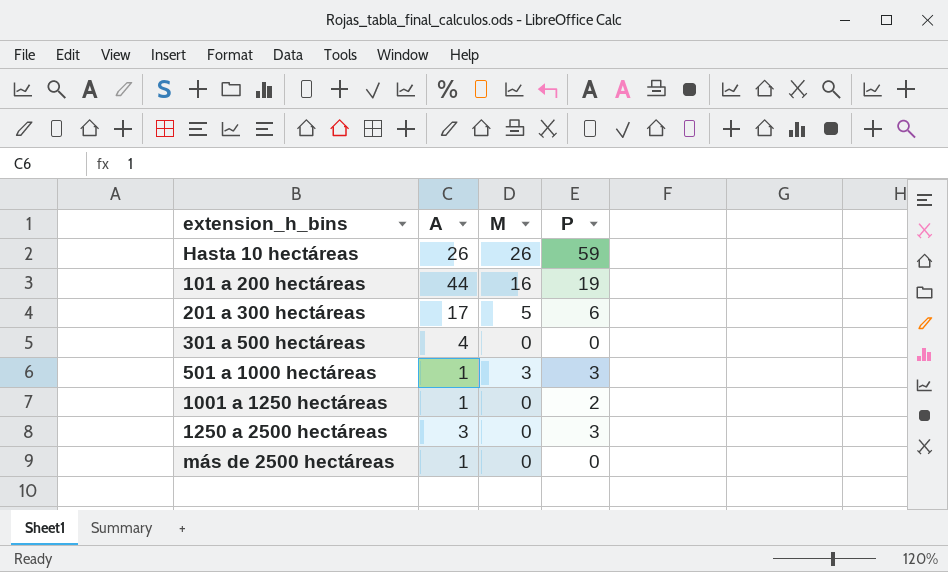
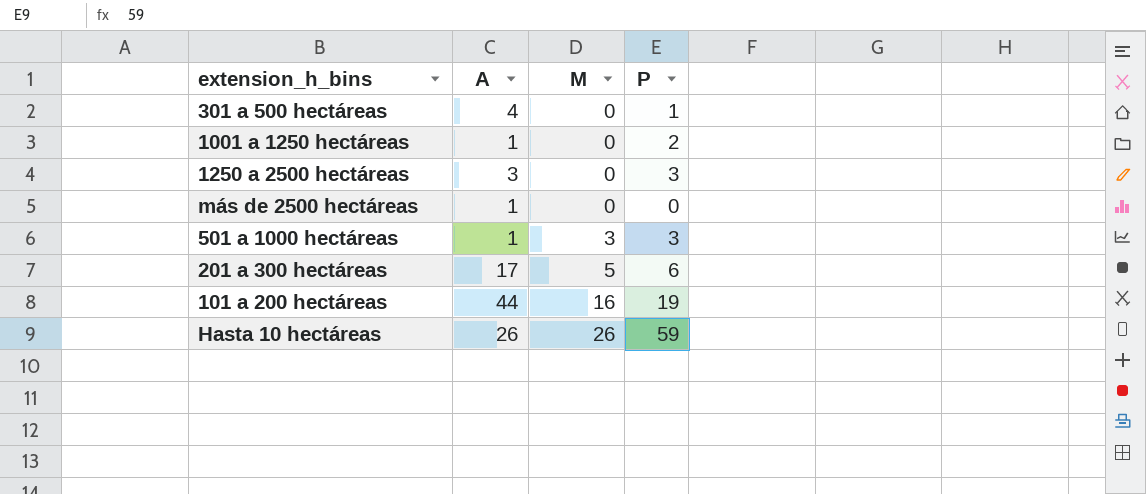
row order: none -> M ascending
301 a 500 hectáreas | P: 0 -> 1

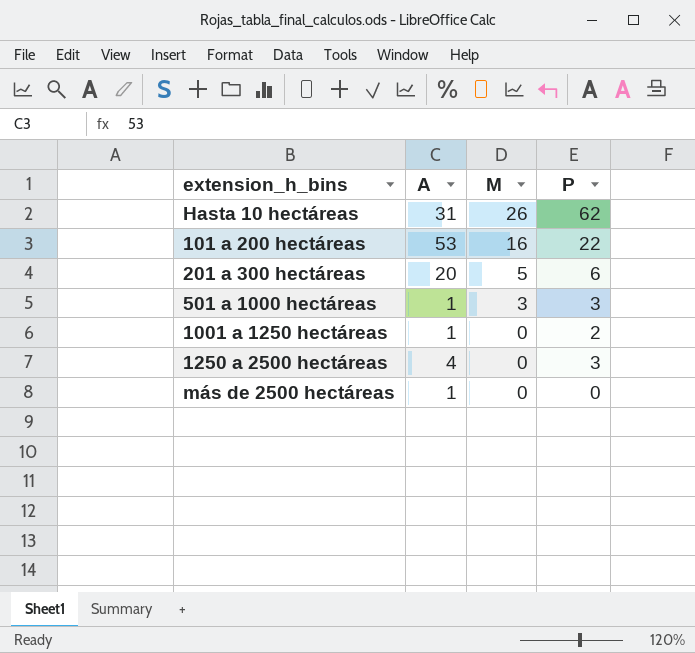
row order: M ascending -> M descending
row 301 a 500 hectáreas: 4 | 0 | 1 -> none
Hasta 10 hectáreas | A: 26 -> 31
Hasta 10 hectáreas | P: 59 -> 62
101 a 200 hectáreas | A: 44 -> 53
101 a 200 hectáreas | P: 19 -> 22
201 a 300 hectáreas | A: 17 -> 20
1250 a 2500 hectáreas | A: 3 -> 4

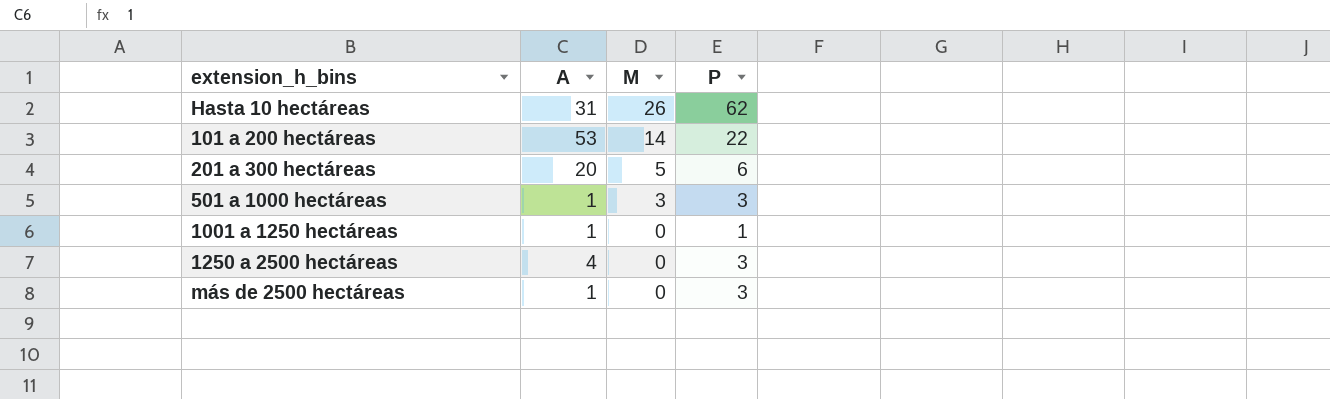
101 a 200 hectáreas | M: 16 -> 14
1001 a 1250 hectáreas | P: 2 -> 1
más de 2500 hectáreas | P: 0 -> 3

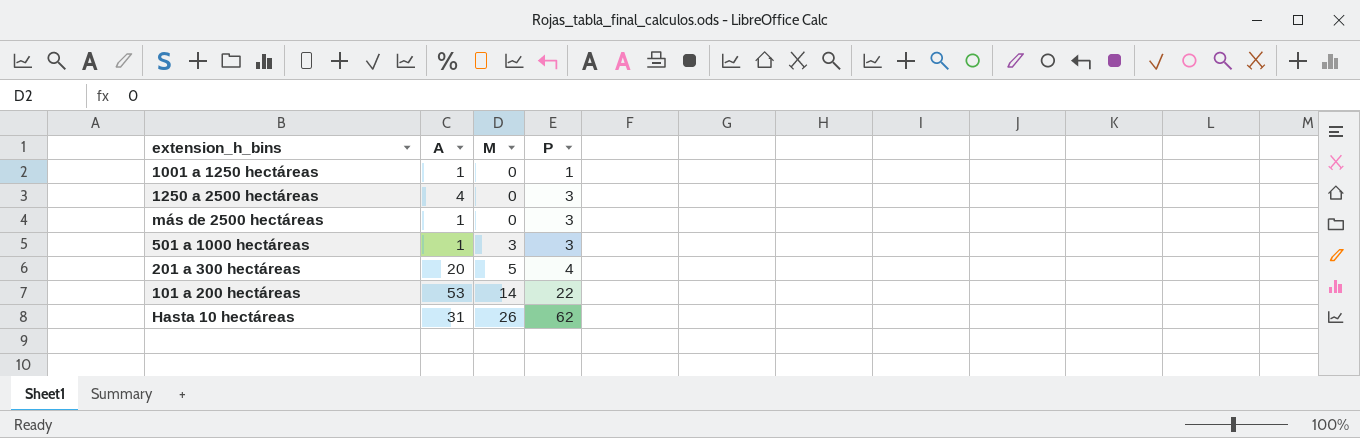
row order: M descending -> M ascending
201 a 300 hectáreas | P: 6 -> 4

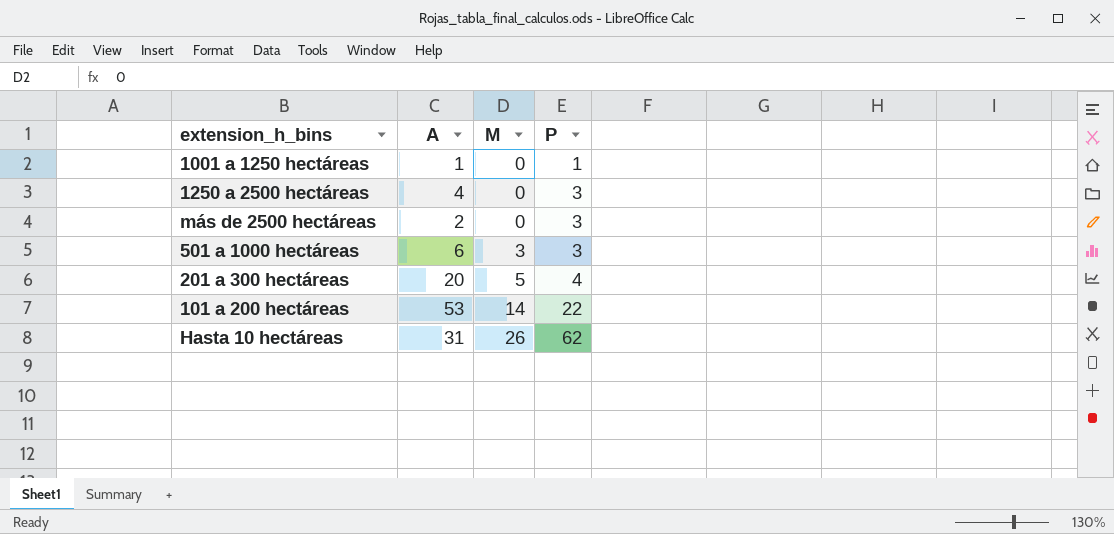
más de 2500 hectáreas | A: 1 -> 2
501 a 1000 hectáreas | A: 1 -> 6

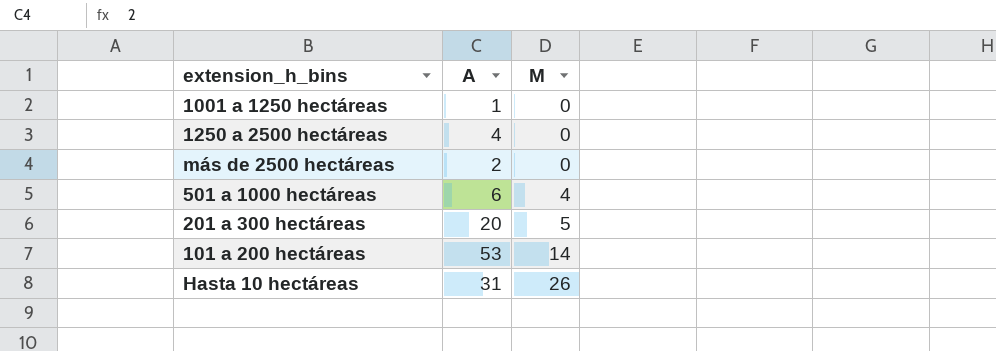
column P | position: 4 -> none
501 a 1000 hectáreas | M: 3 -> 4

